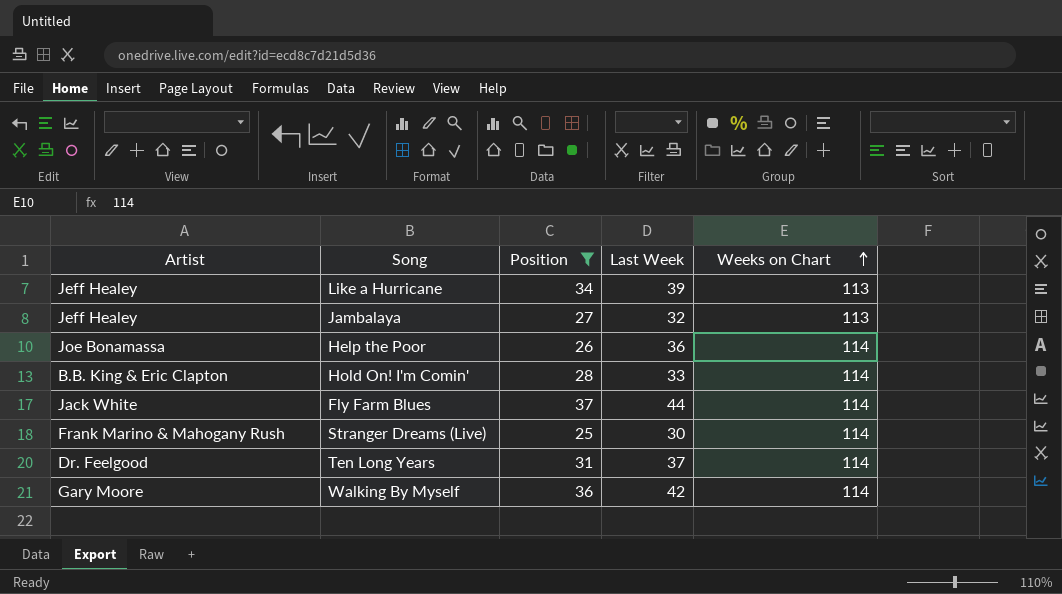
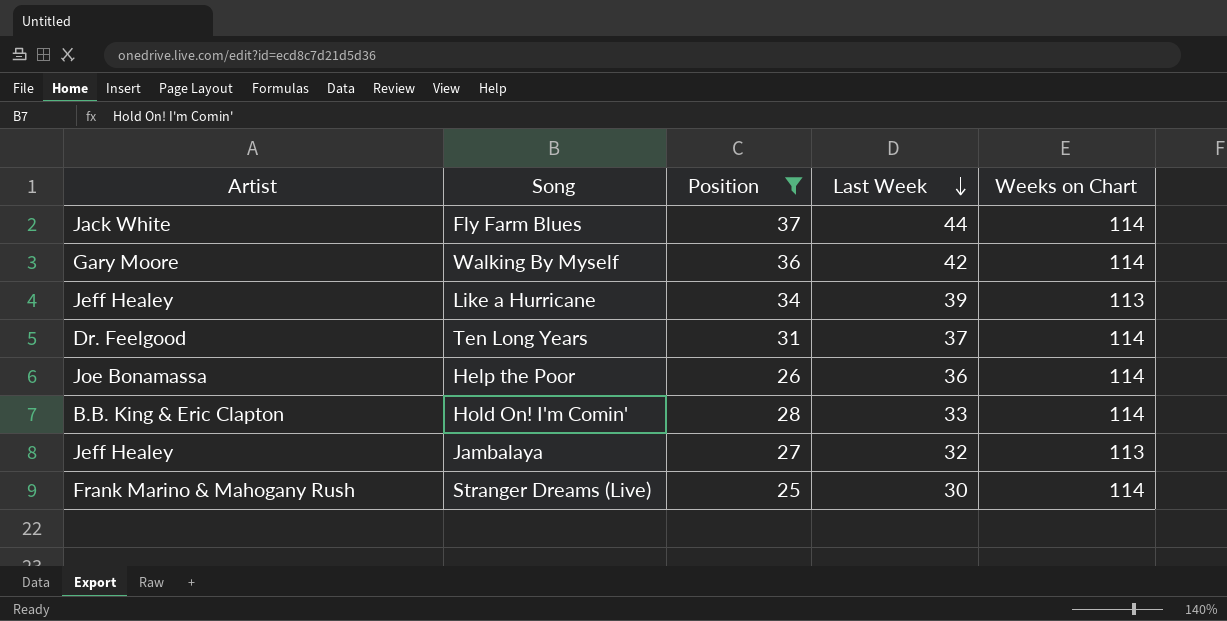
row order: Weeks on Chart ascending -> Last Week descending

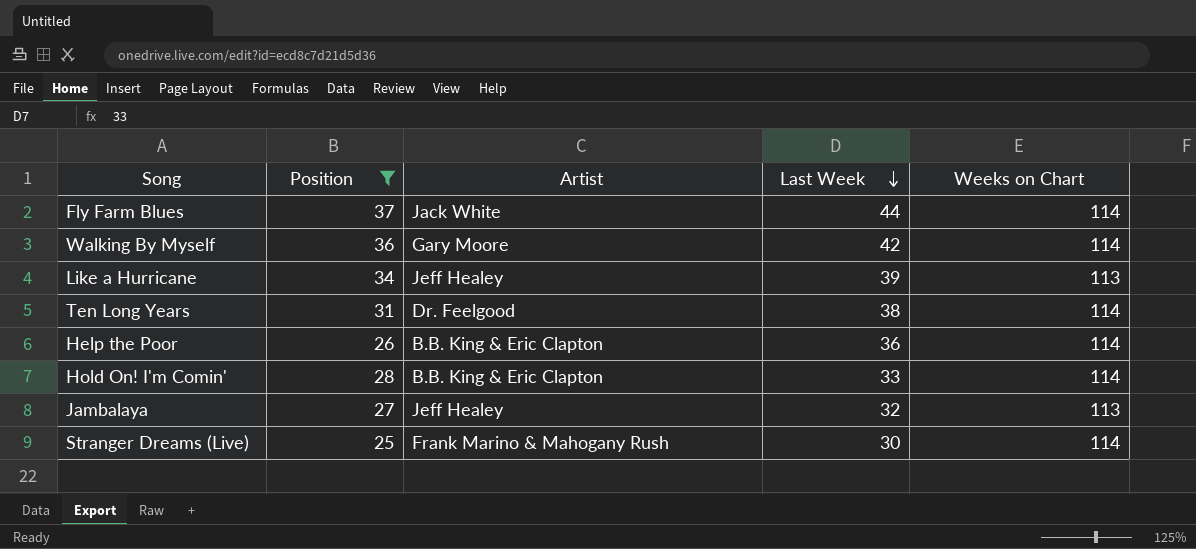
column Artist | position: 1 -> 3
Ten Long Years | Last Week: 37 -> 38
Help the Poor | Artist: Joe Bonamassa -> B.B. King & Eric Clapton

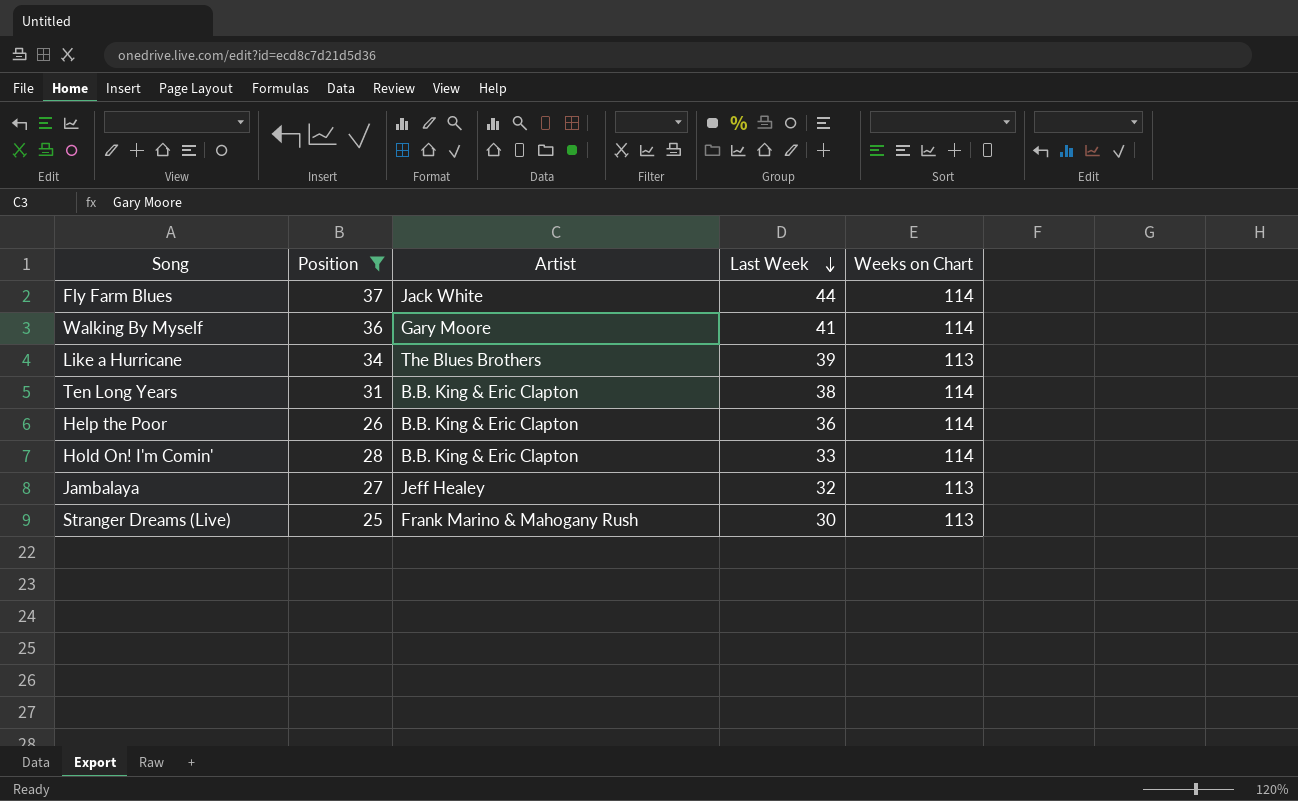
Walking By Myself | Last Week: 42 -> 41
Like a Hurricane | Artist: Jeff Healey -> The Blues Brothers
Ten Long Years | Artist: Dr. Feelgood -> B.B. King & Eric Clapton
Stranger Dreams (Live) | Weeks on Chart: 114 -> 113

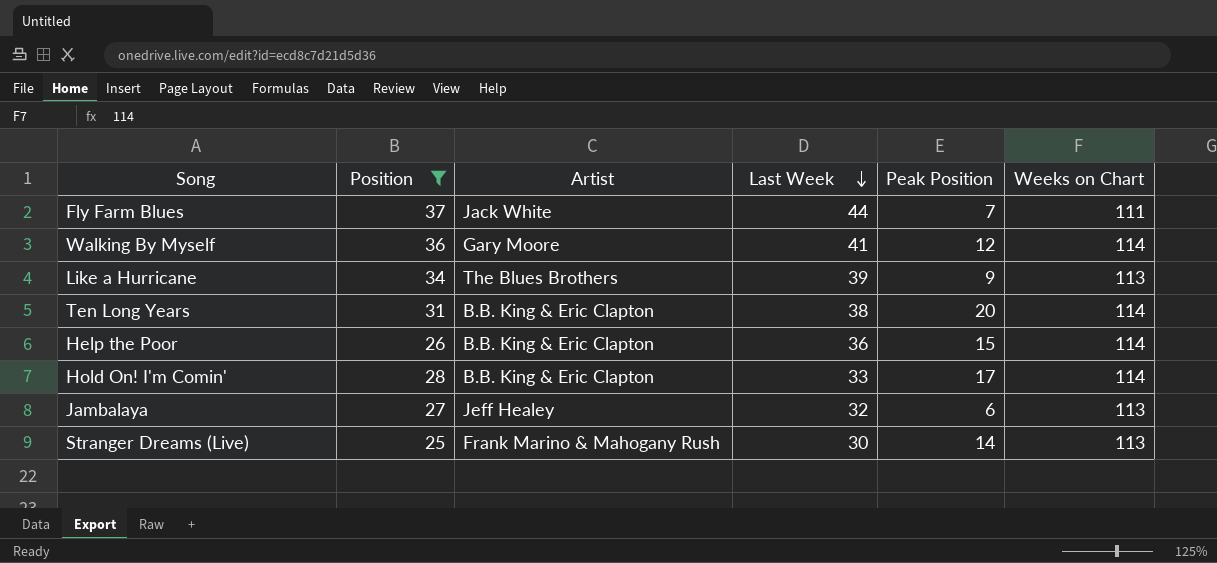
column Peak Position | position: none -> 5
Fly Farm Blues | Weeks on Chart: 114 -> 111

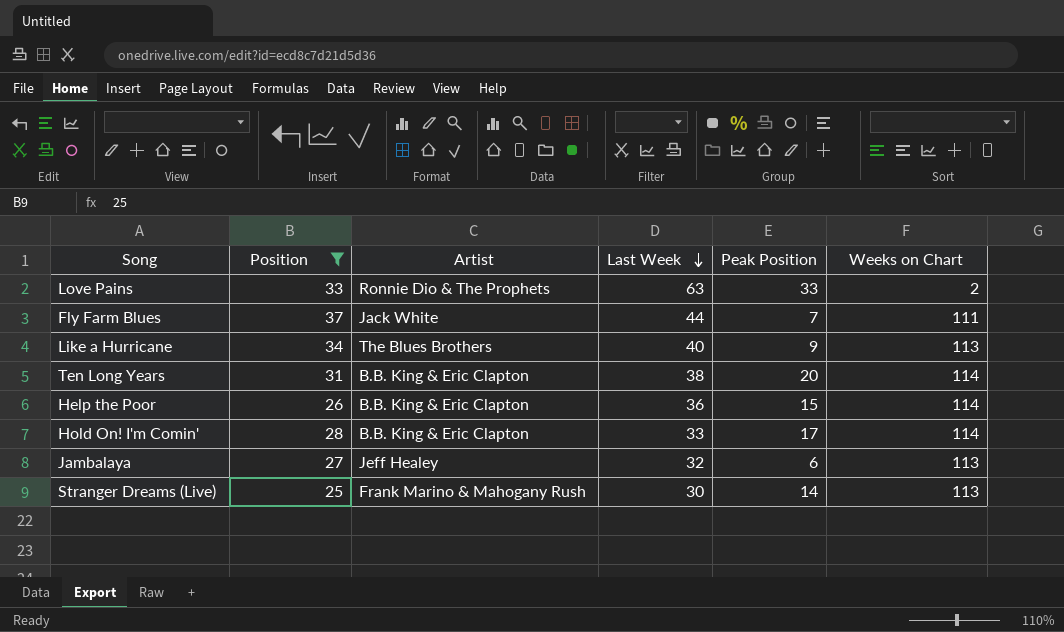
row Walking By Myself: 36 | Gary Moore | 41 | 12 | 114 -> none
row Love Pains: none -> 33 | Ronnie Dio & The Prophets | 63 | 33 | 2
Like a Hurricane | Last Week: 39 -> 40

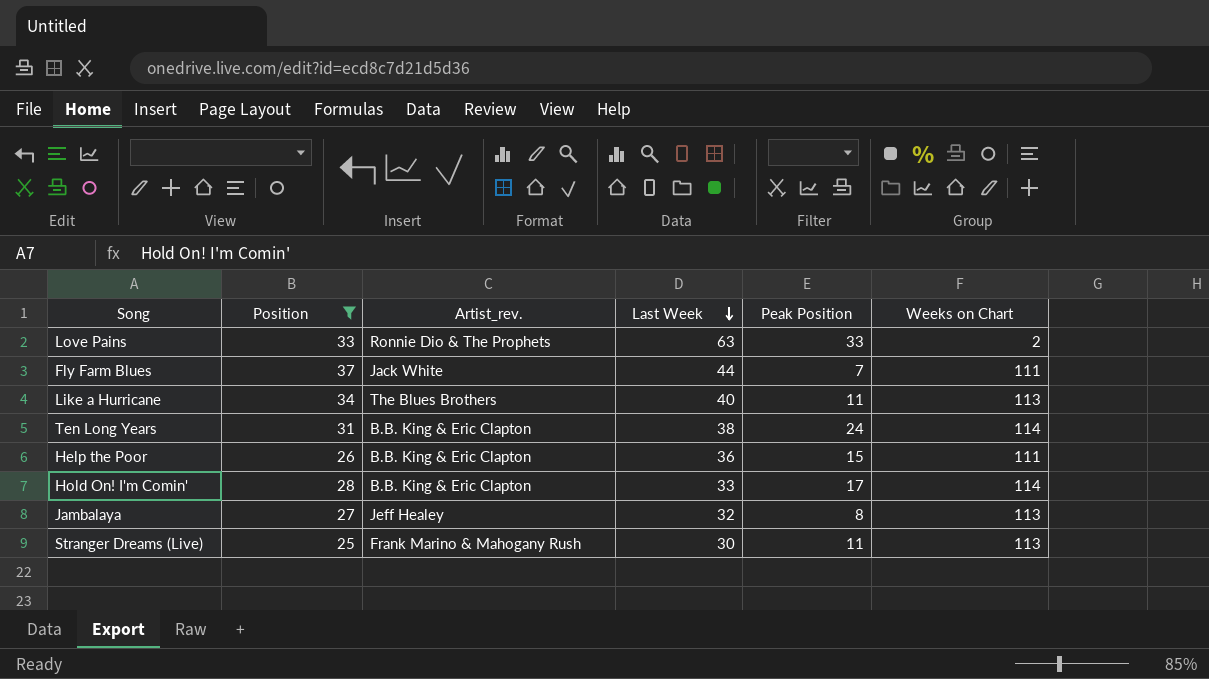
column name: Artist -> Artist_rev.
Like a Hurricane | Peak Position: 9 -> 11
Ten Long Years | Peak Position: 20 -> 24
Help the Poor | Weeks on Chart: 114 -> 111
Jambalaya | Peak Position: 6 -> 8
Stranger Dreams (Live) | Peak Position: 14 -> 11

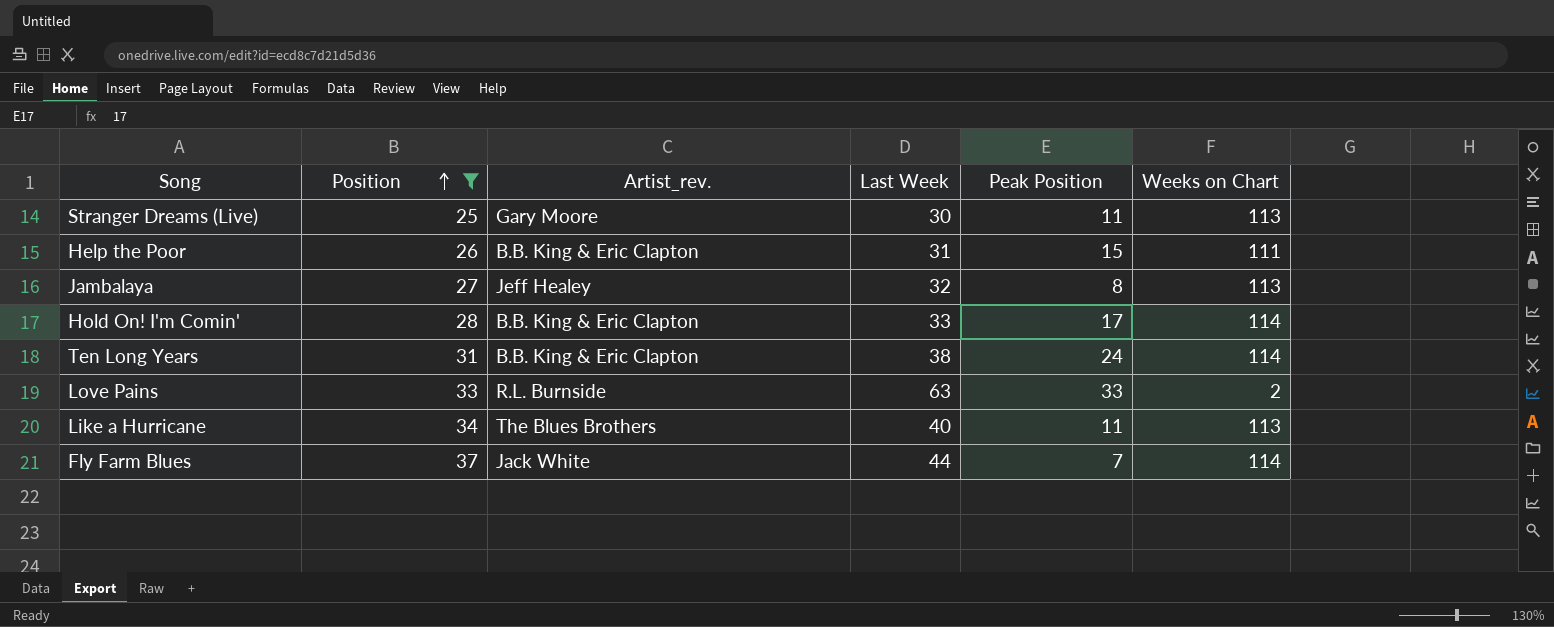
row order: Last Week descending -> Position ascending
Stranger Dreams (Live) | Artist_rev.: Frank Marino & Mahogany Rush -> Gary Moore
Help the Poor | Last Week: 36 -> 31
Love Pains | Artist_rev.: Ronnie Dio & The Prophets -> R.L. Burnside
Fly Farm Blues | Weeks on Chart: 111 -> 114

